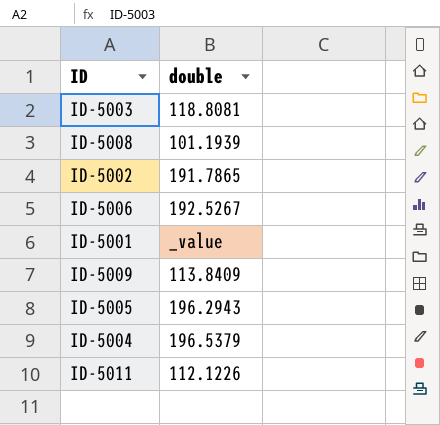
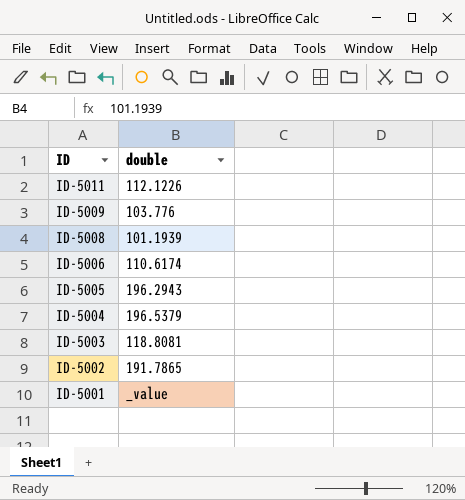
row order: none -> ID descending
ID-5009 | double: 113.8409 -> 103.776
ID-5006 | double: 192.5267 -> 110.6174

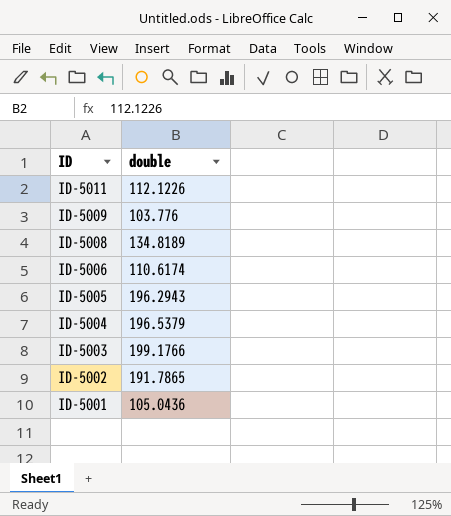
ID-5008 | double: 101.1939 -> 134.8189
ID-5003 | double: 118.8081 -> 199.1766
ID-5001 | double: _value -> 105.0436

